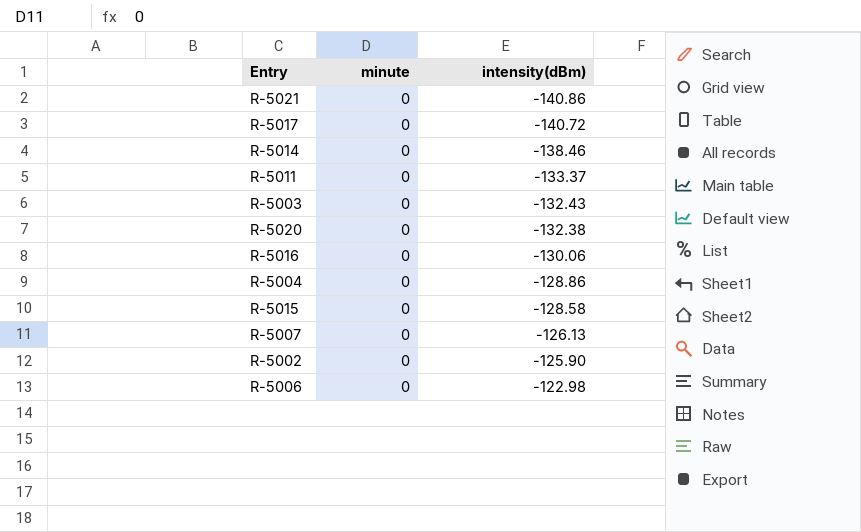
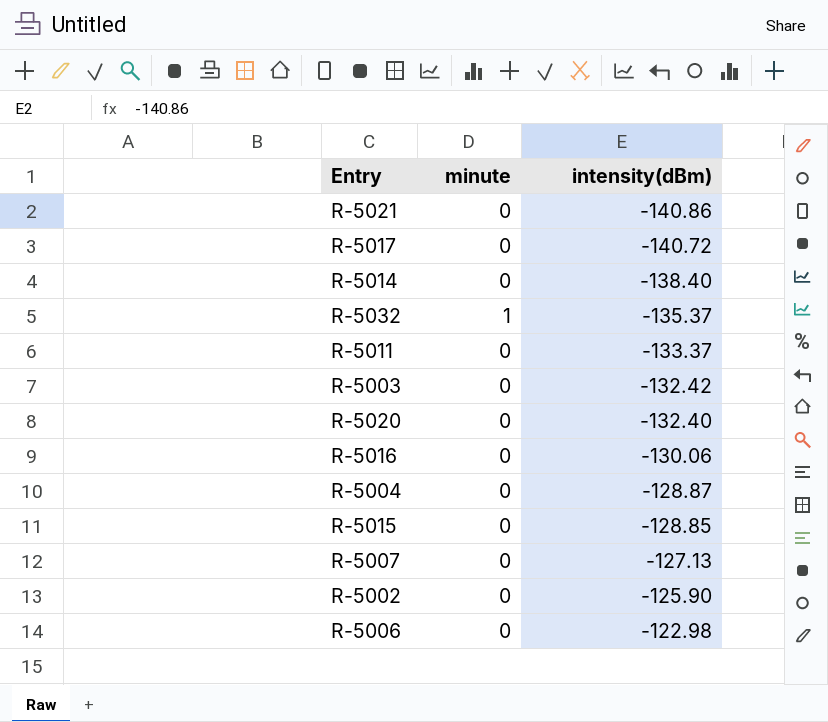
R-5014 | intensity(dBm): -138.46 -> -138.40
row R-5032: none -> 1 | -135.37
R-5003 | intensity(dBm): -132.43 -> -132.42
R-5020 | intensity(dBm): -132.38 -> -132.40
R-5004 | intensity(dBm): -128.86 -> -128.87
R-5015 | intensity(dBm): -128.58 -> -128.85
R-5007 | intensity(dBm): -126.13 -> -127.13

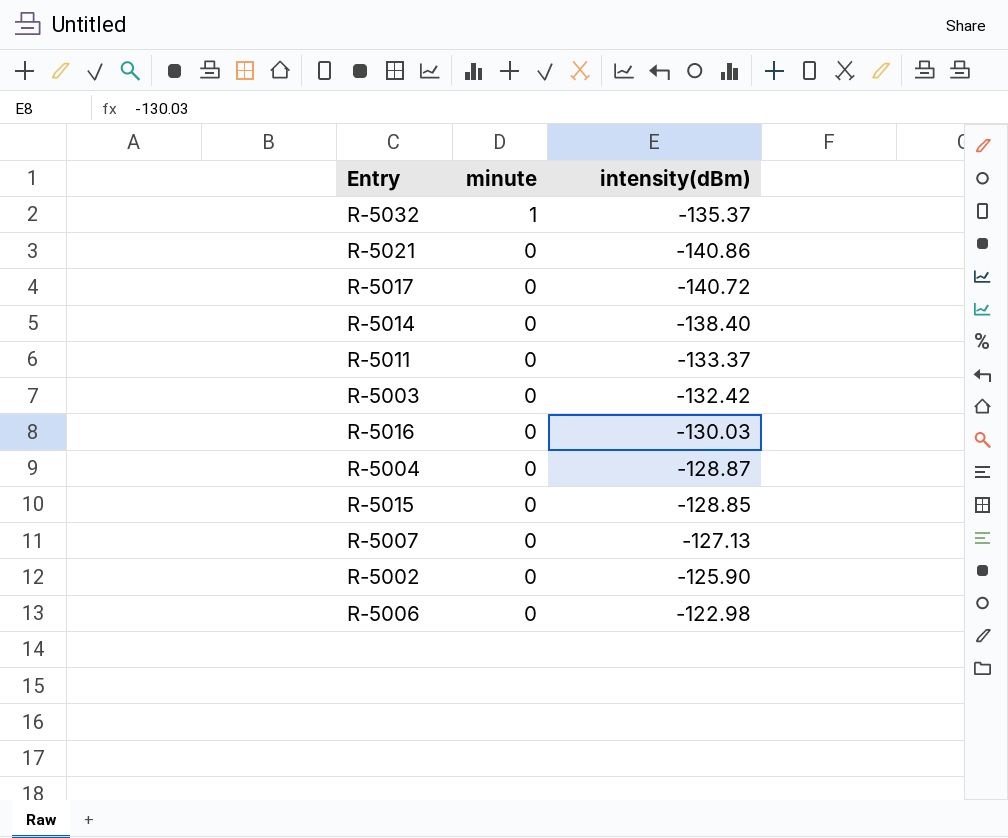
row order: intensity(dBm) ascending -> minute descending
row R-5020: 0 | -132.40 -> none
R-5016 | intensity(dBm): -130.06 -> -130.03

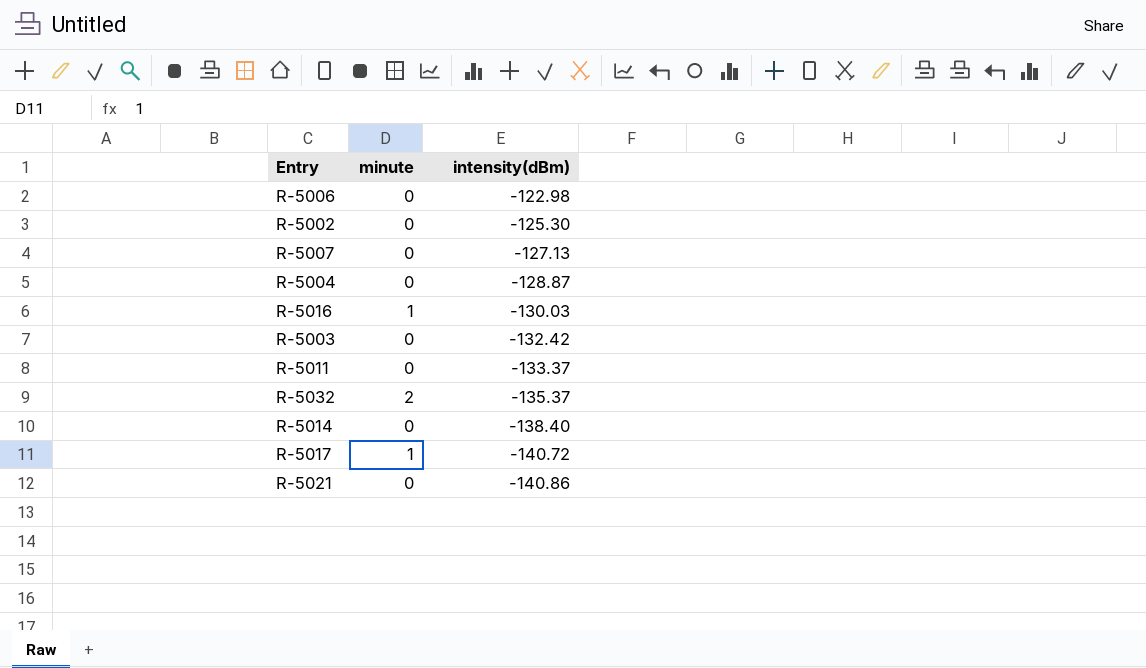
row order: minute descending -> intensity(dBm) descending
row R-5015: 0 | -128.85 -> none
R-5002 | intensity(dBm): -125.90 -> -125.30
R-5016 | minute: 0 -> 1
R-5032 | minute: 1 -> 2
R-5017 | minute: 0 -> 1

